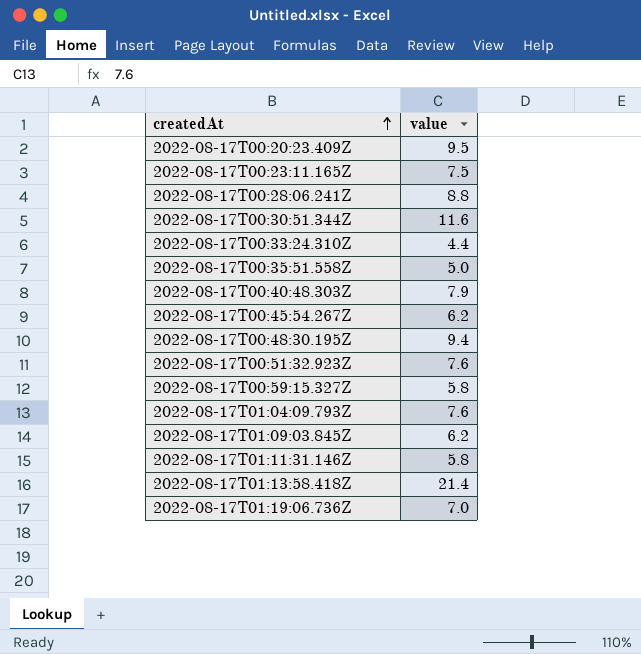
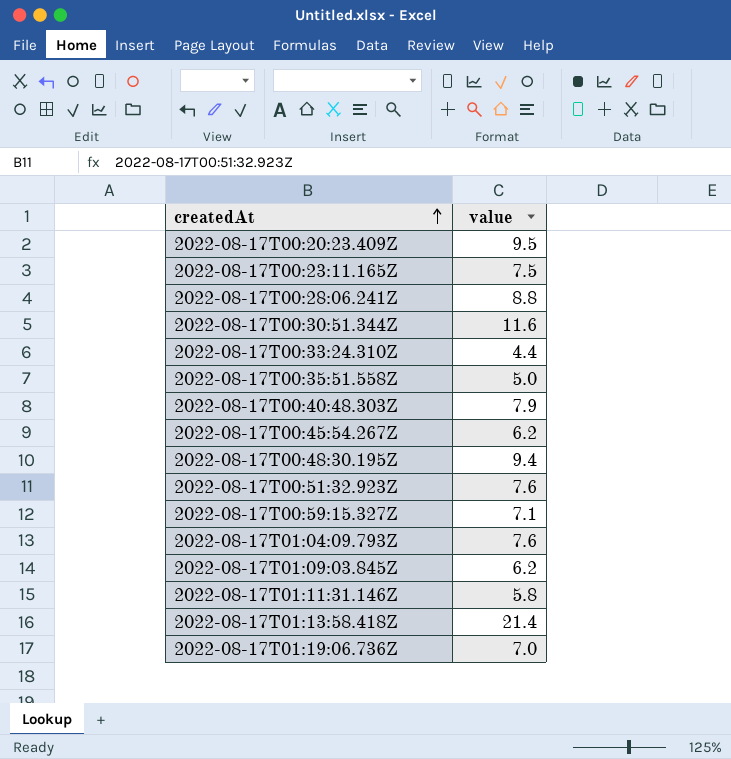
2022-08-17T00:59:15.327Z | value: 5.8 -> 7.1

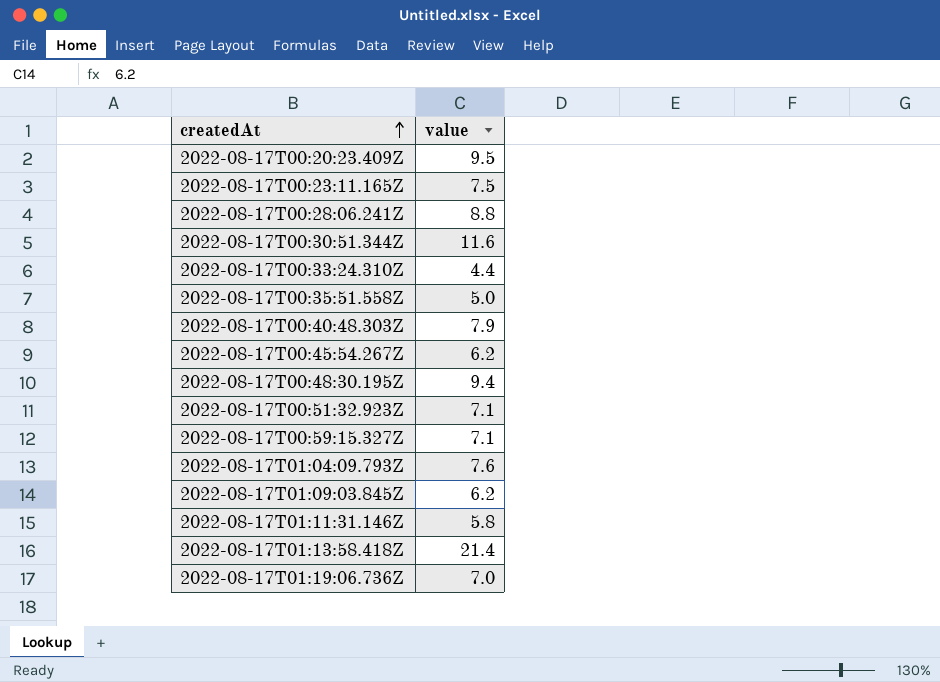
2022-08-17T00:51:32.923Z | value: 7.6 -> 7.1

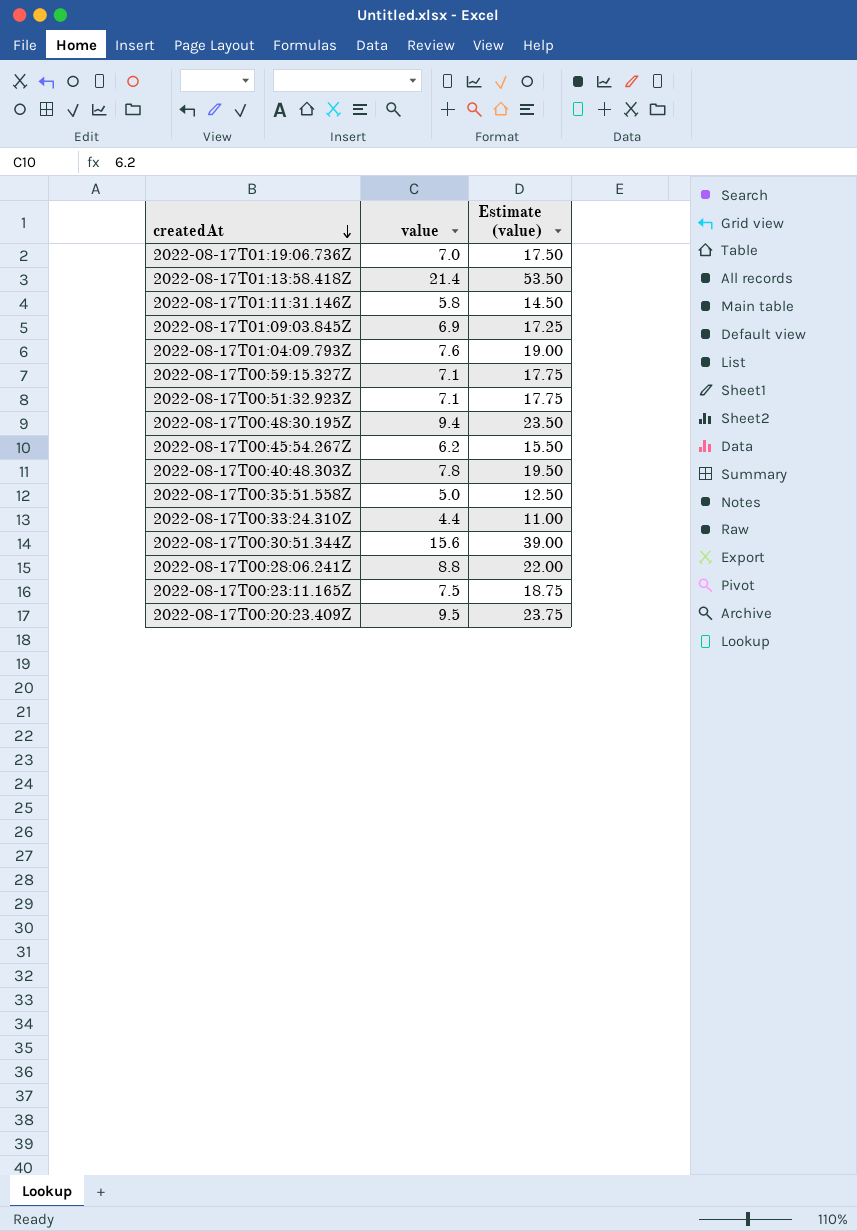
row order: createdAt ascending -> createdAt descending
column Estimate (value) | formula: none -> [value] * 2.5
2022-08-17T01:09:03.845Z | value: 6.2 -> 6.9
2022-08-17T00:40:48.303Z | value: 7.9 -> 7.8
2022-08-17T00:30:51.344Z | value: 11.6 -> 15.6

